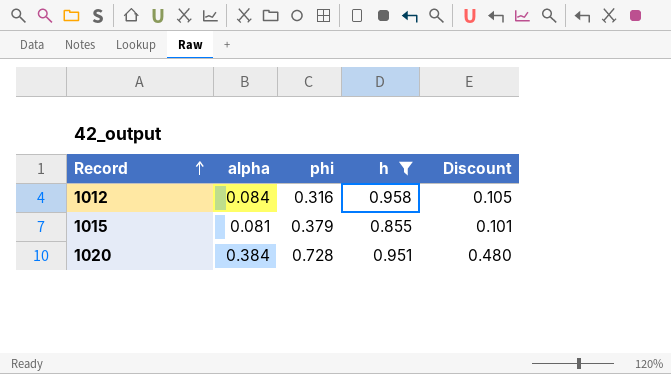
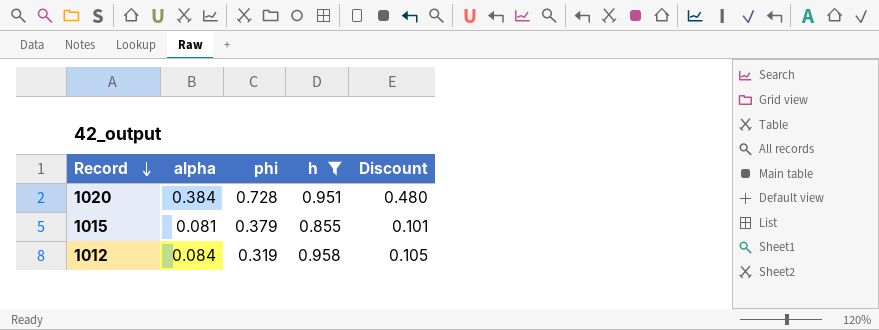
row order: Record ascending -> Record descending
1012 | phi: 0.316 -> 0.319

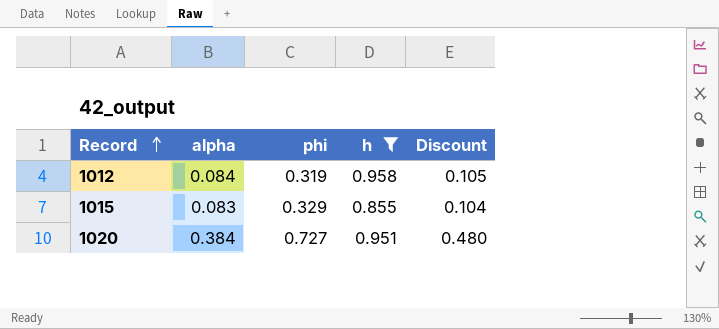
row order: Record descending -> Record ascending
1015 | alpha: 0.081 -> 0.083
1015 | phi: 0.379 -> 0.329
1015 | Discount: 0.101 -> 0.104
1020 | phi: 0.728 -> 0.727

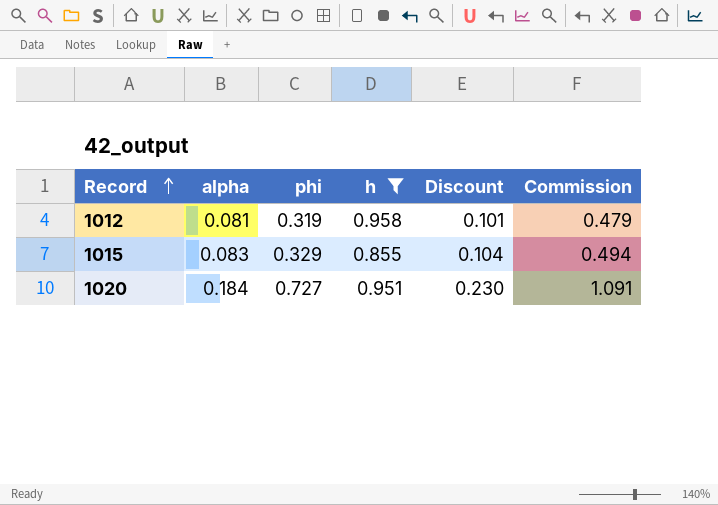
column Commission | formula: none -> [phi] * 1.5
1012 | alpha: 0.084 -> 0.081
1012 | Discount: 0.105 -> 0.101
1020 | alpha: 0.384 -> 0.184
1020 | Discount: 0.480 -> 0.230

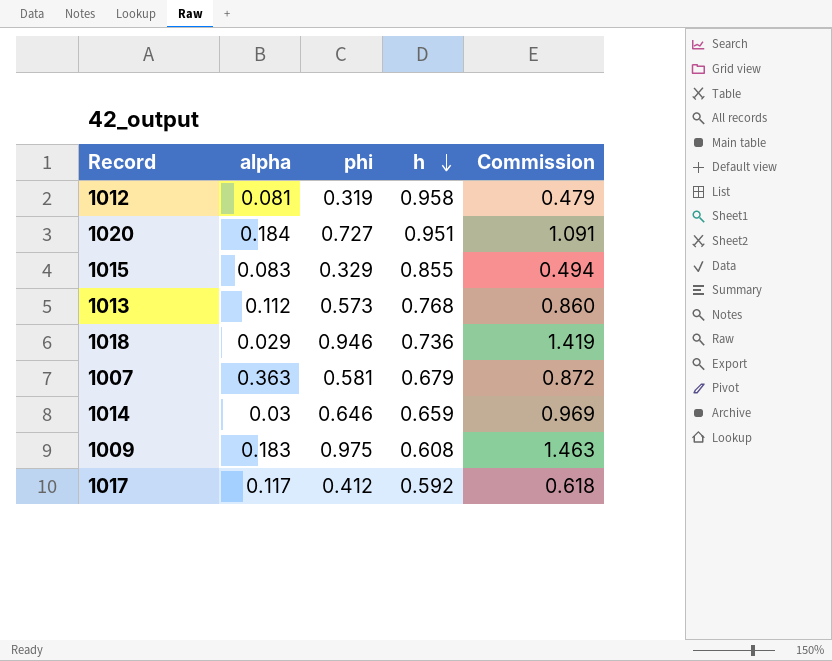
filter: h >= 0.855 -> none
row order: Record ascending -> h descending
column Discount | formula: [alpha] * 1.25 -> none

